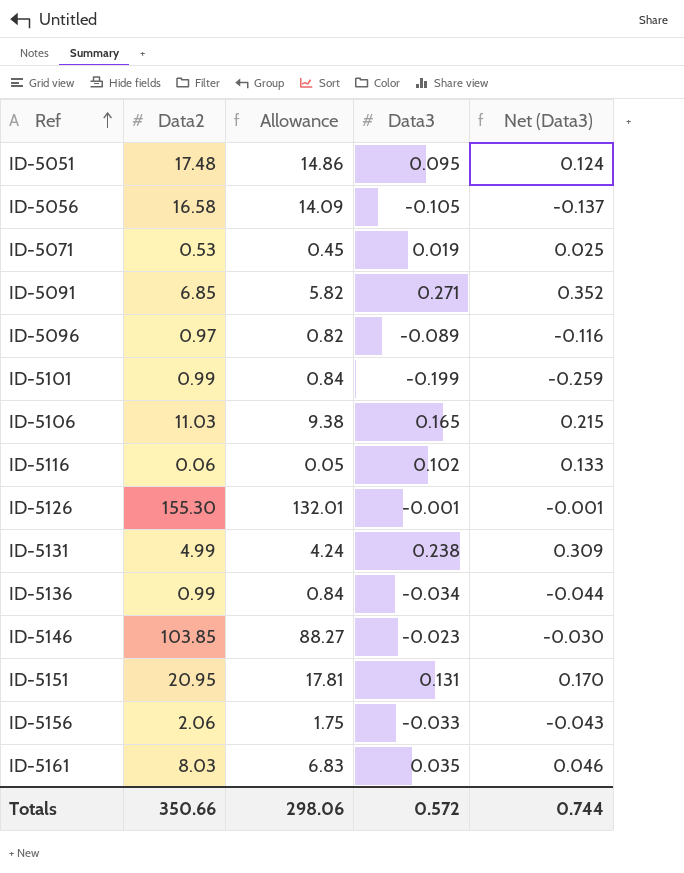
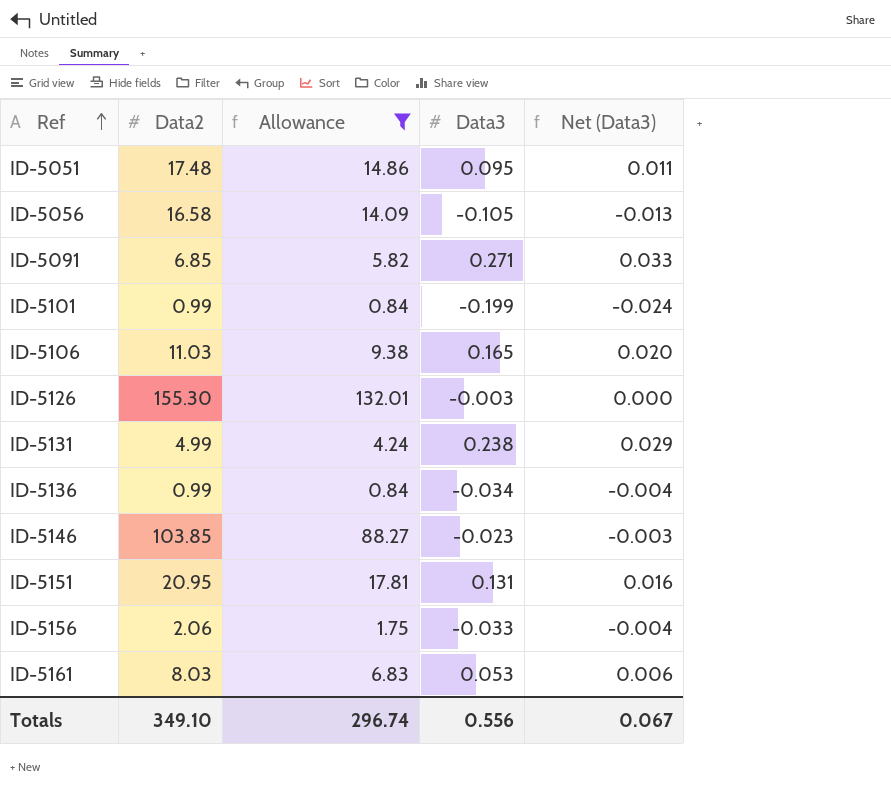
filter: none -> Allowance >= 0.84
column Net (Data3) | formula: [Data3] * 1.3 -> [Data3] * 0.12
ID-5126 | Data3: -0.001 -> -0.003
ID-5161 | Data3: 0.035 -> 0.053
Totals | Data2: 350.66 -> 349.10
Totals | Allowance: 298.06 -> 296.74
Totals | Data3: 0.572 -> 0.556
Totals | Net (Data3): 0.744 -> 0.067

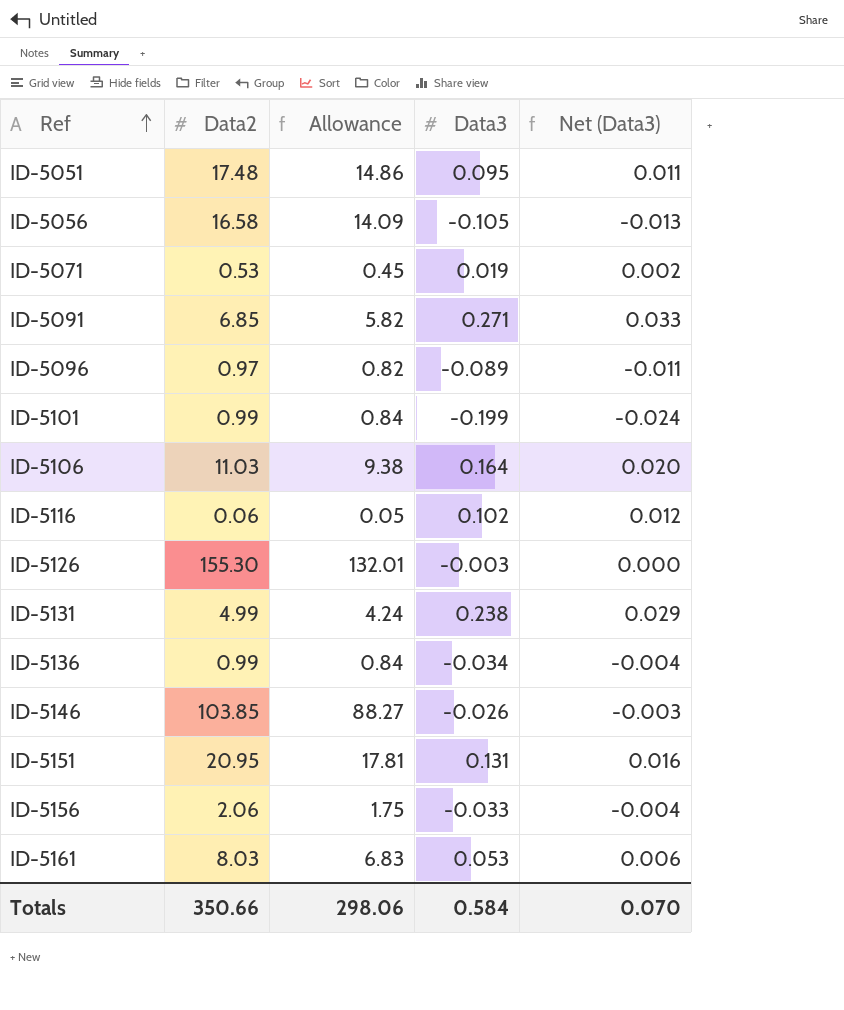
filter: Allowance >= 0.84 -> none
ID-5106 | Data3: 0.165 -> 0.164
ID-5146 | Data3: -0.023 -> -0.026
Totals | Data2: 349.10 -> 350.66
Totals | Allowance: 296.74 -> 298.06
Totals | Data3: 0.556 -> 0.584
Totals | Net (Data3): 0.067 -> 0.070

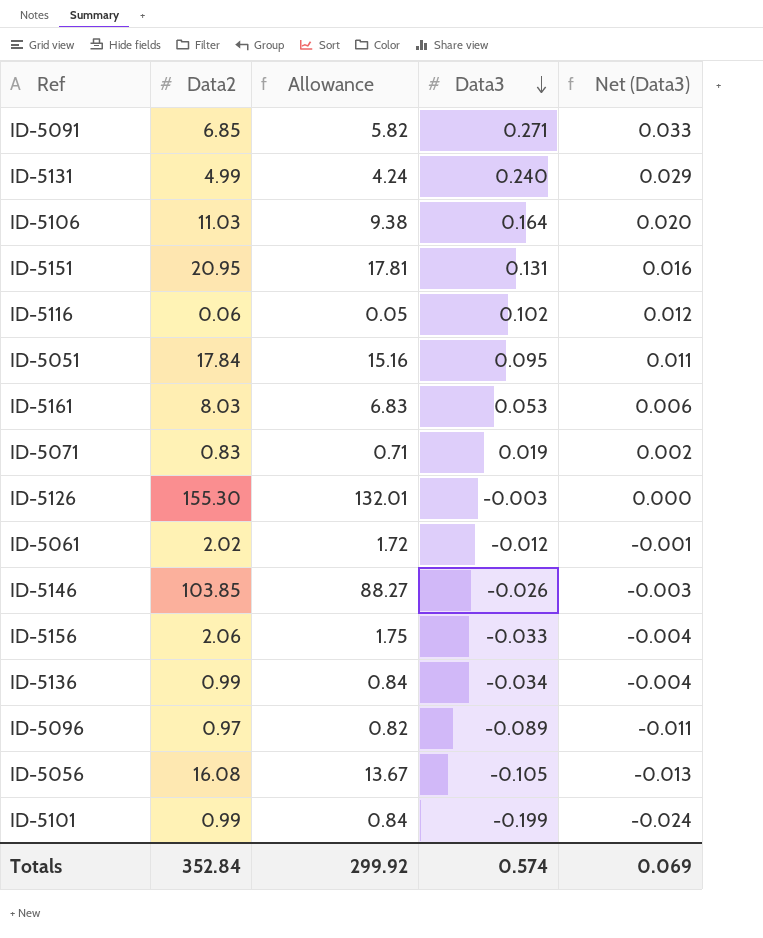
row order: Ref ascending -> Data3 descending
ID-5131 | Data3: 0.238 -> 0.240
ID-5051 | Data2: 17.48 -> 17.84
ID-5051 | Allowance: 14.86 -> 15.16
ID-5071 | Data2: 0.53 -> 0.83
ID-5071 | Allowance: 0.45 -> 0.71
row ID-5061: none -> 2.02 | 1.72 | -0.012 | -0.001
ID-5056 | Data2: 16.58 -> 16.08
ID-5056 | Allowance: 14.09 -> 13.67
Totals | Data2: 350.66 -> 352.84
Totals | Allowance: 298.06 -> 299.92
Totals | Data3: 0.584 -> 0.574
Totals | Net (Data3): 0.070 -> 0.069

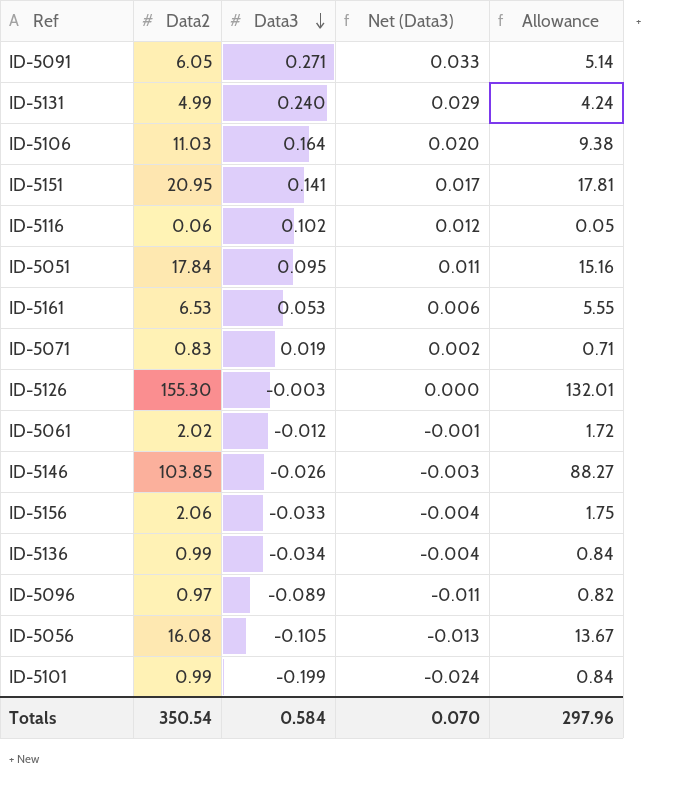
column Allowance | position: 3 -> 5
ID-5091 | Data2: 6.85 -> 6.05
ID-5091 | Allowance: 5.82 -> 5.14
ID-5151 | Data3: 0.131 -> 0.141
ID-5151 | Net (Data3): 0.016 -> 0.017
ID-5161 | Data2: 8.03 -> 6.53
ID-5161 | Allowance: 6.83 -> 5.55
Totals | Data2: 352.84 -> 350.54
Totals | Data3: 0.574 -> 0.584
Totals | Net (Data3): 0.069 -> 0.070
Totals | Allowance: 299.92 -> 297.96

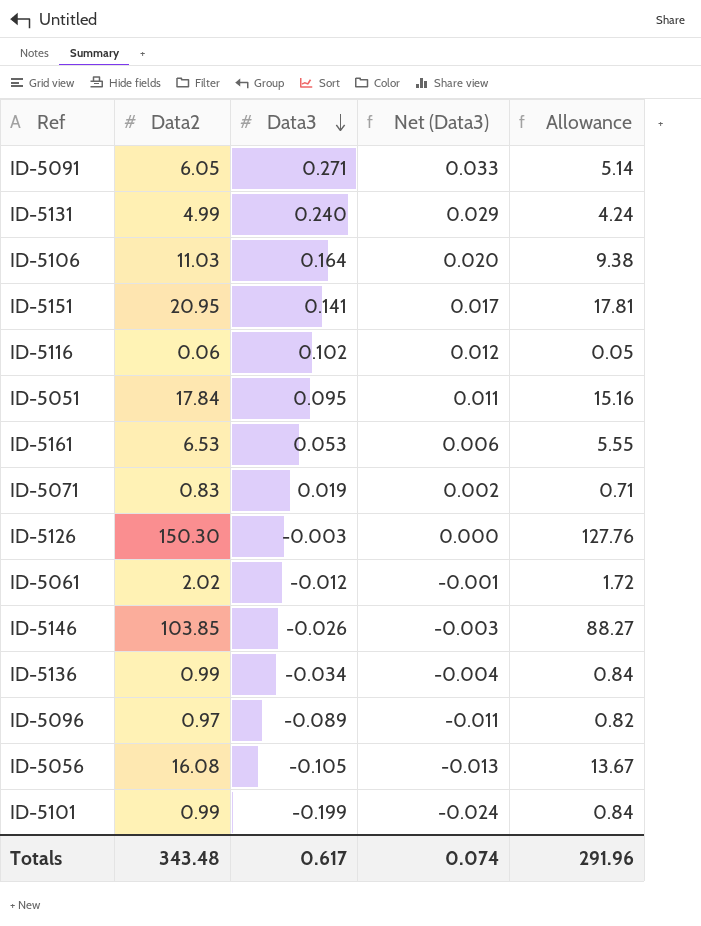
row ID-5156: 2.06 | -0.033 | -0.004 | 1.75 -> none
ID-5126 | Data2: 155.30 -> 150.30
ID-5126 | Allowance: 132.01 -> 127.76
Totals | Data2: 350.54 -> 343.48
Totals | Data3: 0.584 -> 0.617
Totals | Net (Data3): 0.070 -> 0.074
Totals | Allowance: 297.96 -> 291.96

